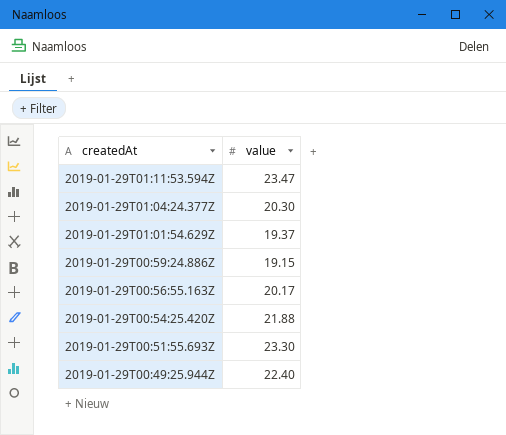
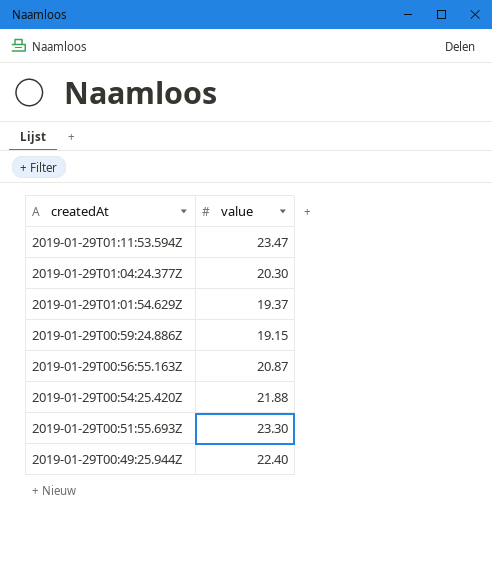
2019-01-29T00:56:55.163Z | value: 20.17 -> 20.87

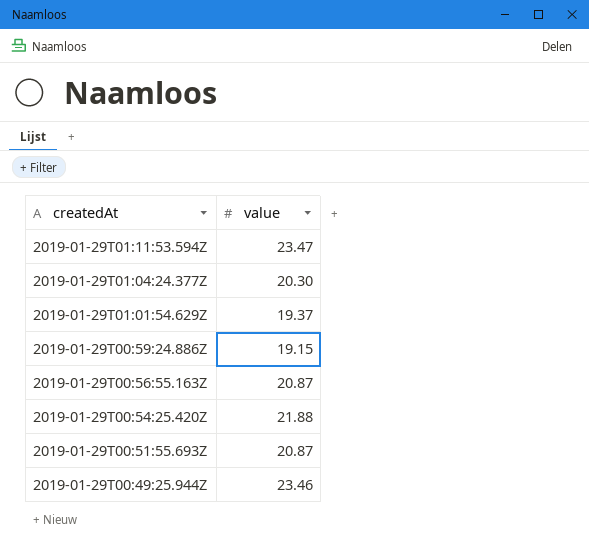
2019-01-29T00:51:55.693Z | value: 23.30 -> 20.87
2019-01-29T00:49:25.944Z | value: 22.40 -> 23.46

